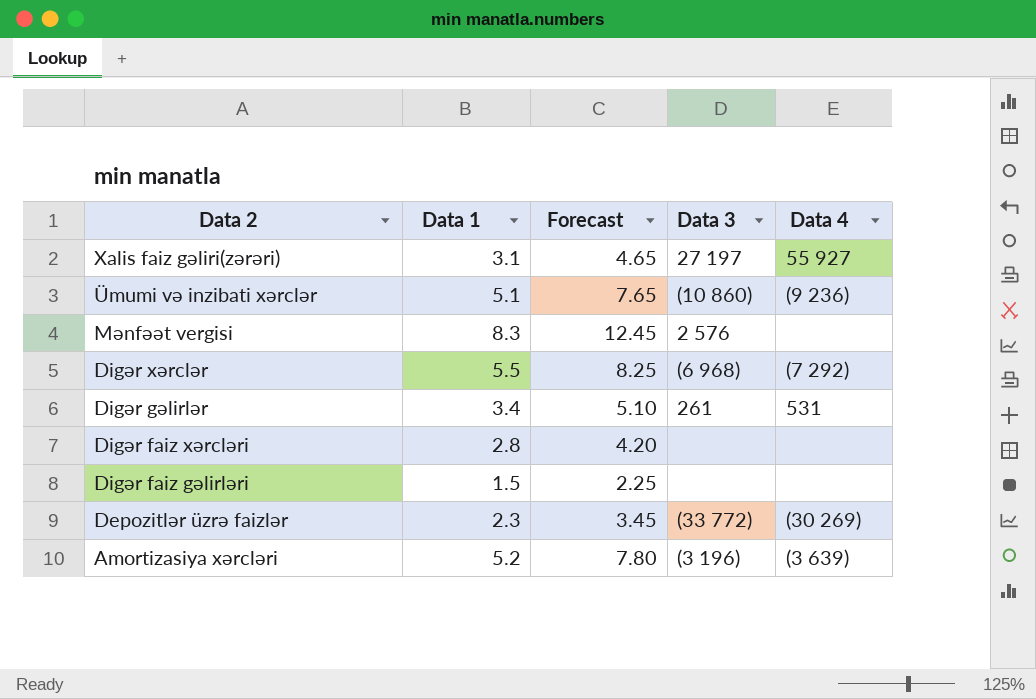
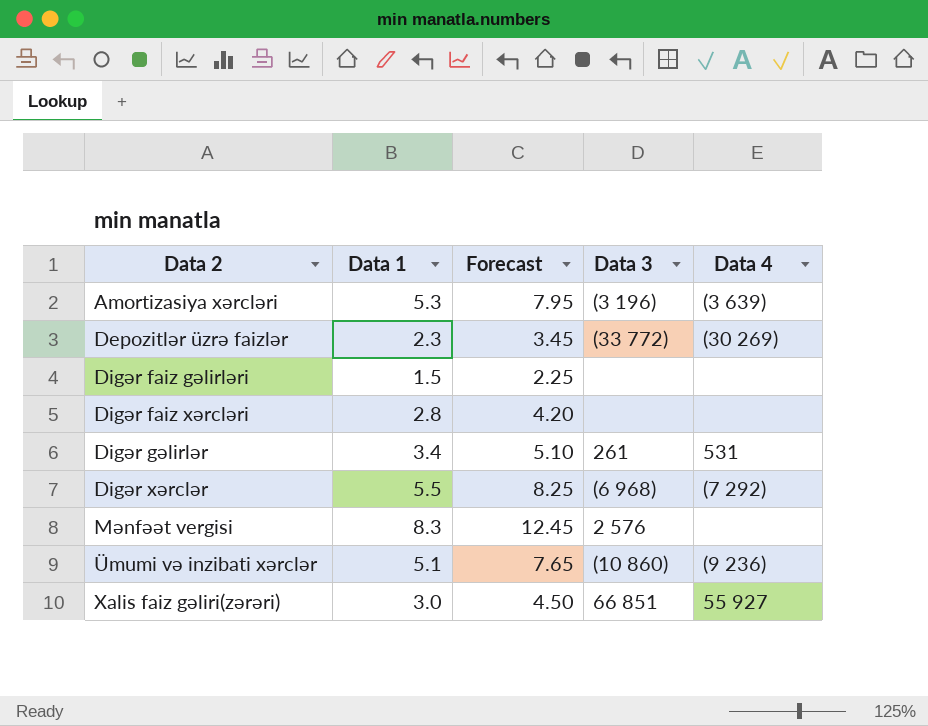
row order: Data 2 descending -> Data 2 ascending
Amortizasiya xərcləri | Data 1: 5.2 -> 5.3
Amortizasiya xərcləri | Forecast: 7.80 -> 7.95
Xalis faiz gəliri(zərəri) | Data 1: 3.1 -> 3.0
Xalis faiz gəliri(zərəri) | Forecast: 4.65 -> 4.50
Xalis faiz gəliri(zərəri) | Data 3: 27 197 -> 66 851

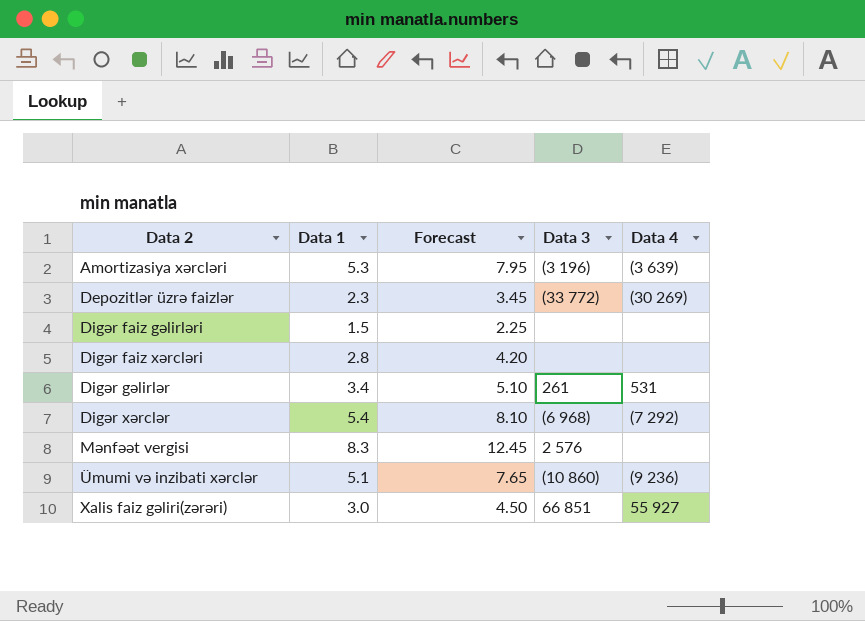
Digər xərclər | Data 1: 5.5 -> 5.4
Digər xərclər | Forecast: 8.25 -> 8.10

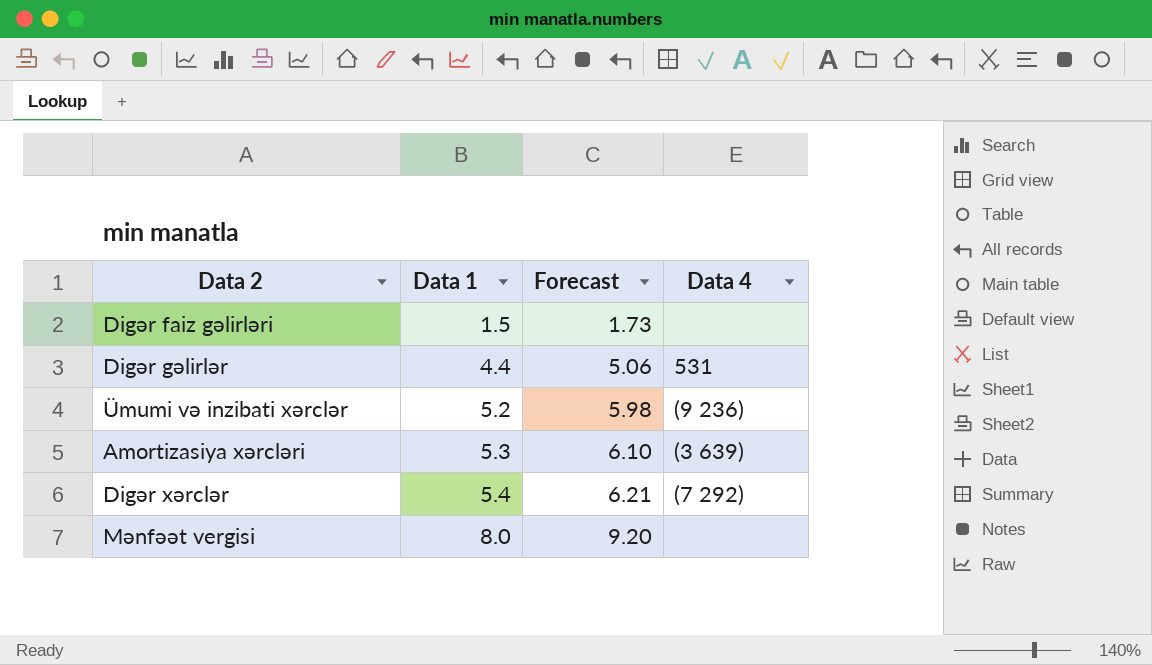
row order: Data 2 ascending -> Data 1 ascending
column Data 3 | position: 4 -> none
column Forecast | formula: [Data 1] * 1.5 -> [Data 1] * 1.15
row Depozitlər üzrə faizlər: 2.3 | 3.45 | (33 772) | (30 269) -> none
row Digər faiz xərcləri: 2.8 | 4.20 | none | none -> none
row Xalis faiz gəliri(zərəri): 3.0 | 4.50 | 66 851 | 55 927 -> none
Digər gəlirlər | Data 1: 3.4 -> 4.4
Ümumi və inzibati xərclər | Data 1: 5.1 -> 5.2
Mənfəət vergisi | Data 1: 8.3 -> 8.0

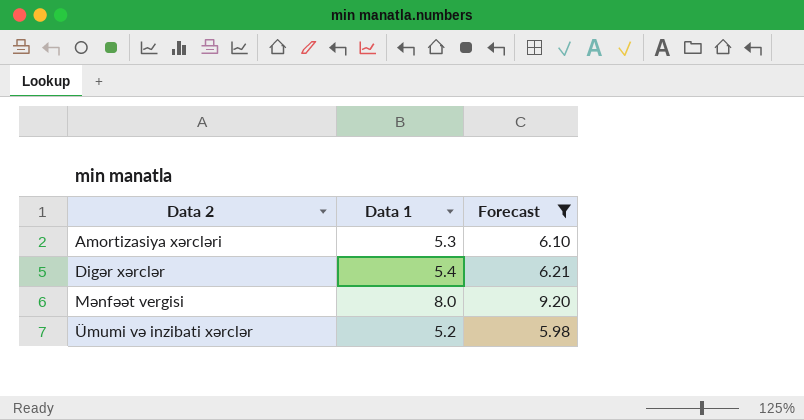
filter: none -> Forecast >= 5.98
row order: Data 1 ascending -> Data 2 ascending
column Data 4 | position: 4 -> none

